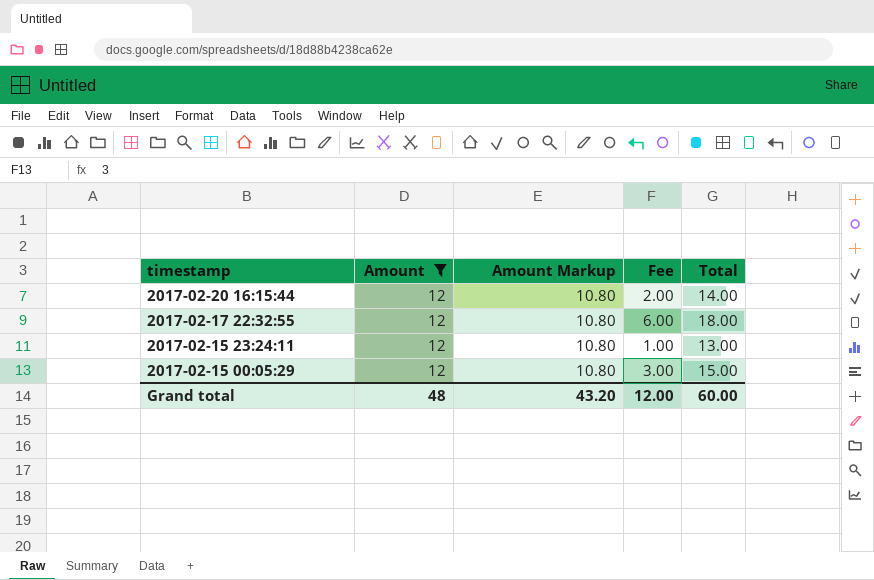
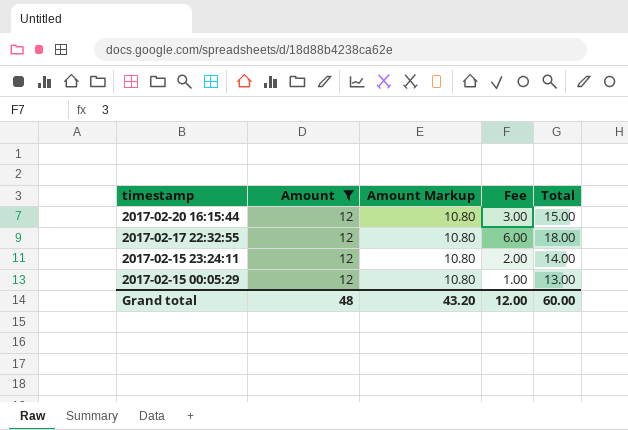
2017-02-20 16:15:44 | Fee: 2.00 -> 3.00
2017-02-20 16:15:44 | Total: 14.00 -> 15.00
2017-02-15 23:24:11 | Fee: 1.00 -> 2.00
2017-02-15 23:24:11 | Total: 13.00 -> 14.00
2017-02-15 00:05:29 | Fee: 3.00 -> 1.00
2017-02-15 00:05:29 | Total: 15.00 -> 13.00

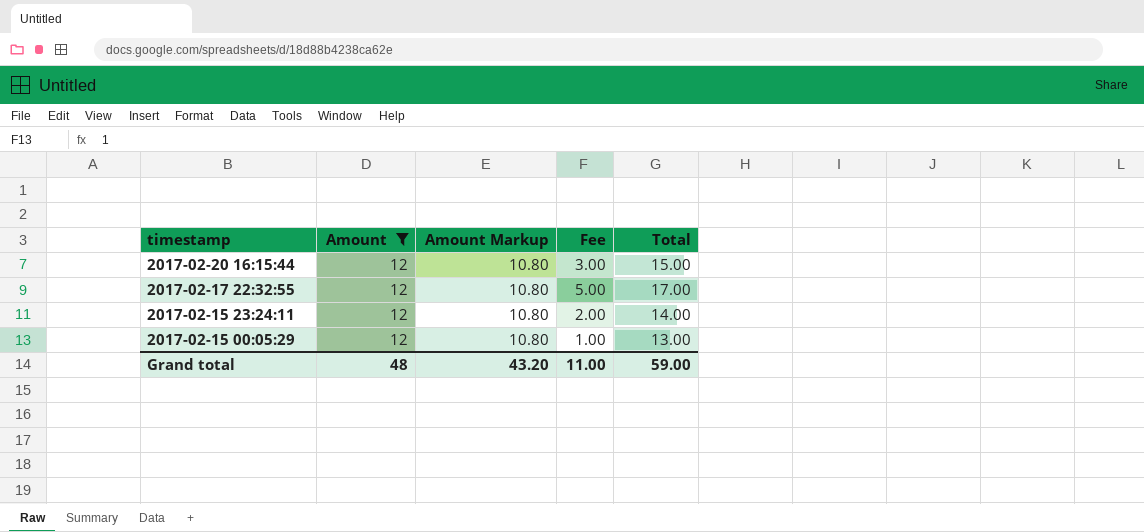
2017-02-17 22:32:55 | Fee: 6.00 -> 5.00
2017-02-17 22:32:55 | Total: 18.00 -> 17.00
Grand total | Fee: 12.00 -> 11.00
Grand total | Total: 60.00 -> 59.00

